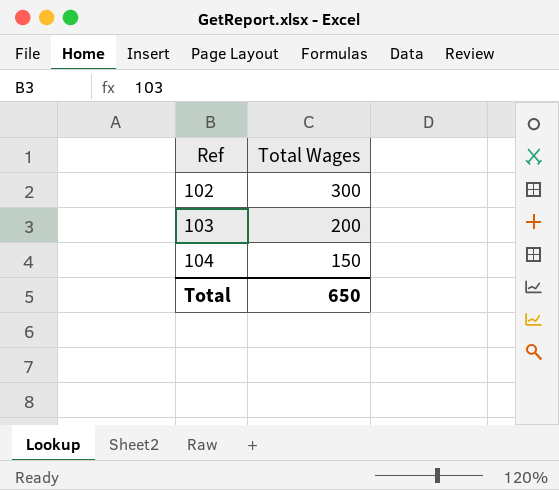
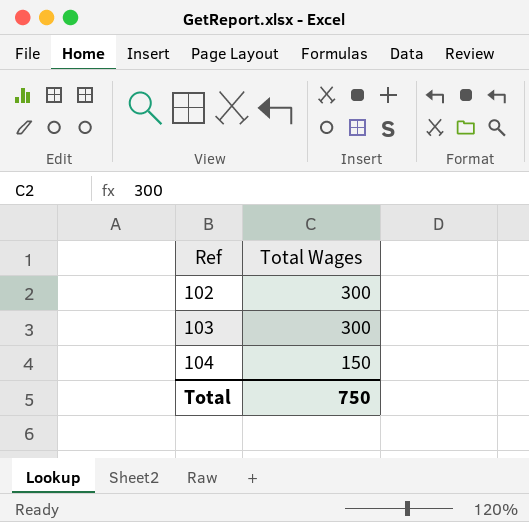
103 | Total Wages: 200 -> 300
Total | Total Wages: 650 -> 750

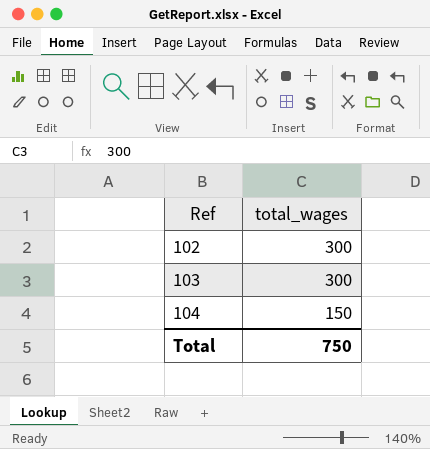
column name: Total Wages -> total_wages

